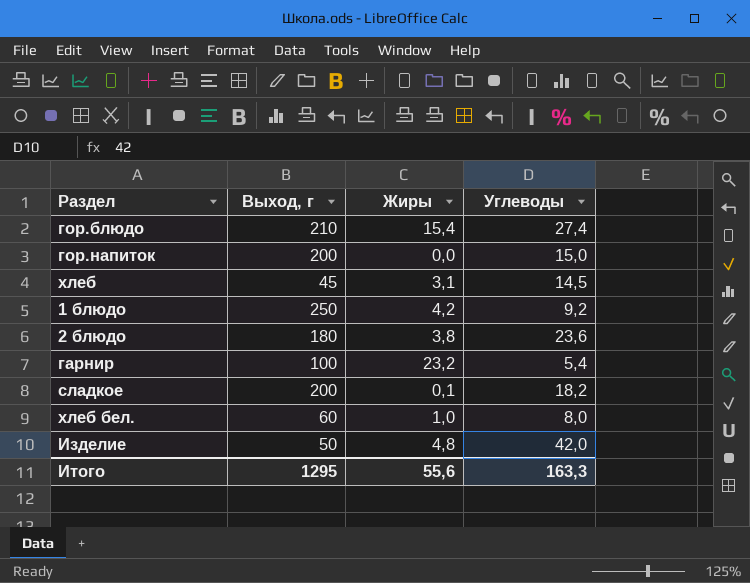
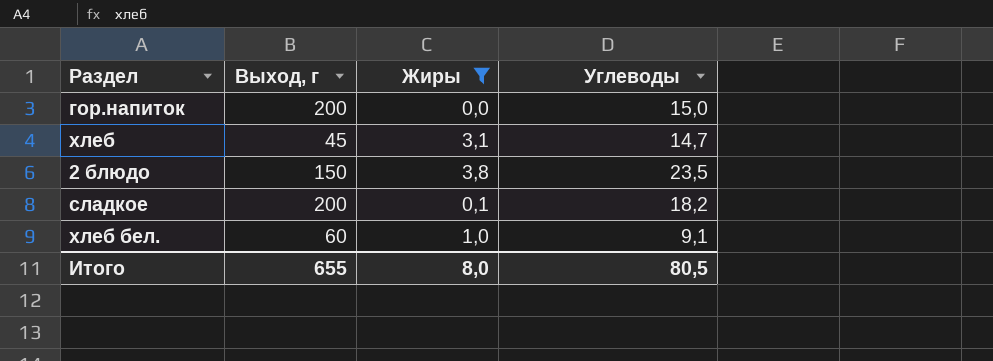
filter: none -> Жиры <= 3,8
хлеб | Углеводы: 14,5 -> 14,7
2 блюдо | Выход, г: 180 -> 150
2 блюдо | Углеводы: 23,6 -> 23,5
хлеб бел. | Углеводы: 8,0 -> 9,1
Итого | Выход, г: 1295 -> 655
Итого | Жиры: 55,6 -> 8,0
Итого | Углеводы: 163,3 -> 80,5

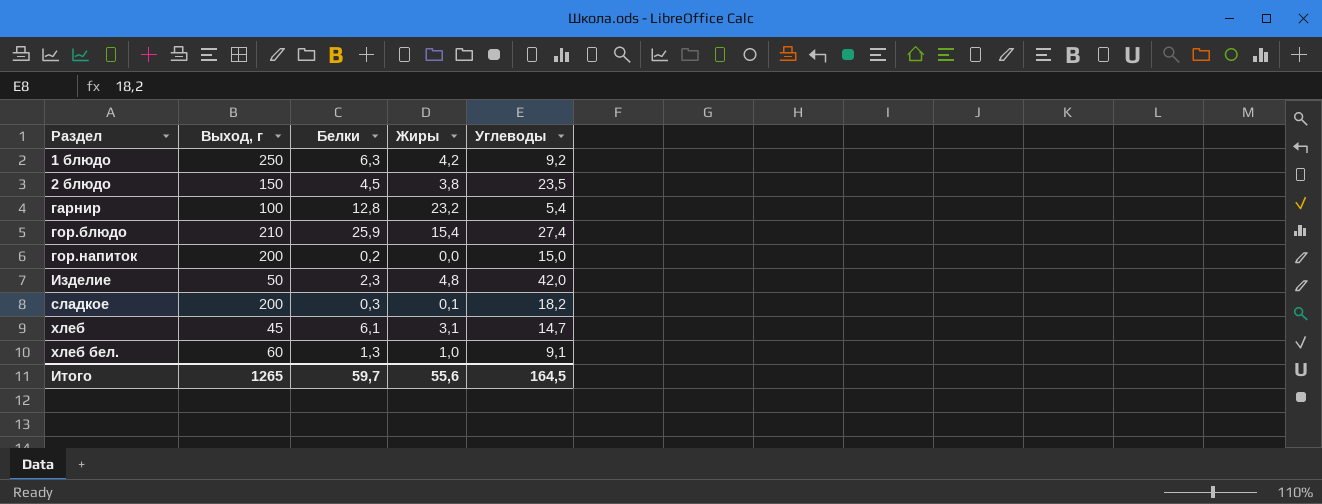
filter: Жиры <= 3,8 -> none
row order: none -> Раздел ascending
column Белки | position: none -> 3
Итого | Выход, г: 655 -> 1265
Итого | Жиры: 8,0 -> 55,6
Итого | Углеводы: 80,5 -> 164,5

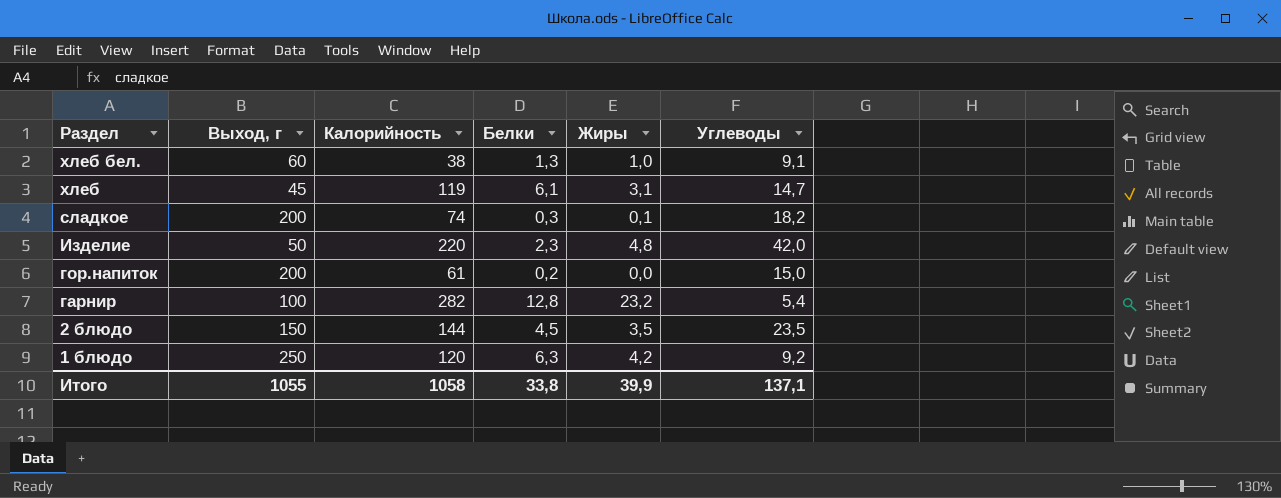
row order: Раздел ascending -> Раздел descending
column Калорийность | position: none -> 3
row гор.блюдо: 210 | 25,9 | 15,4 | 27,4 -> none
2 блюдо | Жиры: 3,8 -> 3,5
Итого | Выход, г: 1265 -> 1055
Итого | Белки: 59,7 -> 33,8
Итого | Жиры: 55,6 -> 39,9
Итого | Углеводы: 164,5 -> 137,1

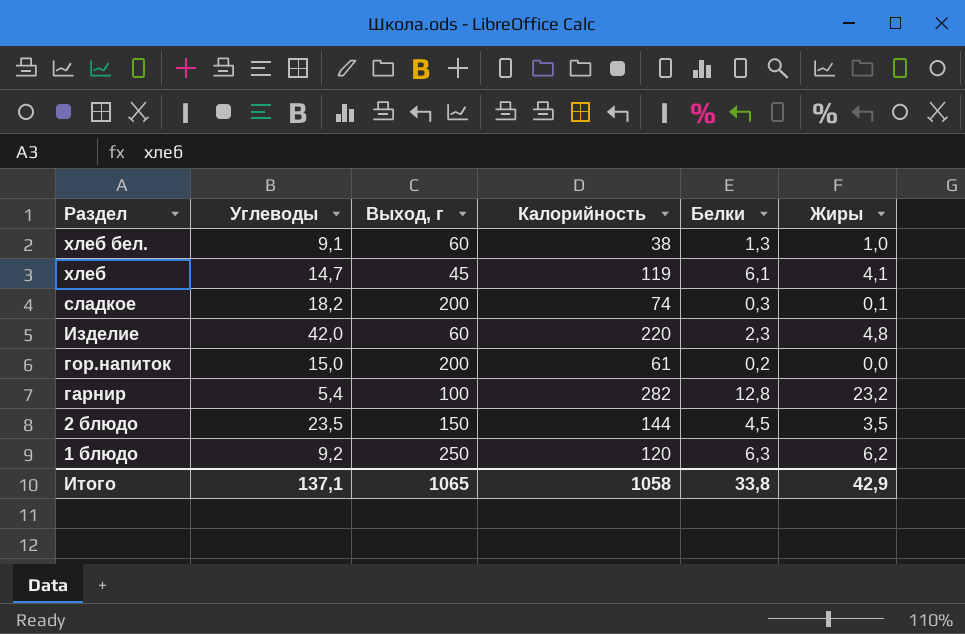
column Углеводы | position: 6 -> 2
хлеб | Жиры: 3,1 -> 4,1
Изделие | Выход, г: 50 -> 60
1 блюдо | Жиры: 4,2 -> 6,2
Итого | Выход, г: 1055 -> 1065
Итого | Жиры: 39,9 -> 42,9

